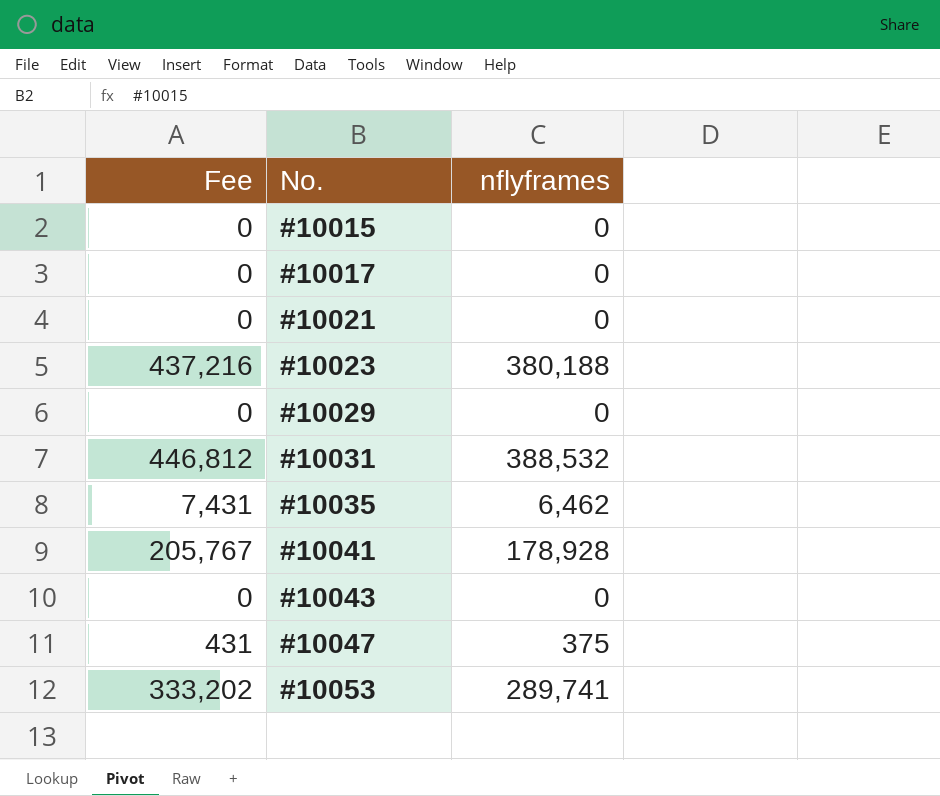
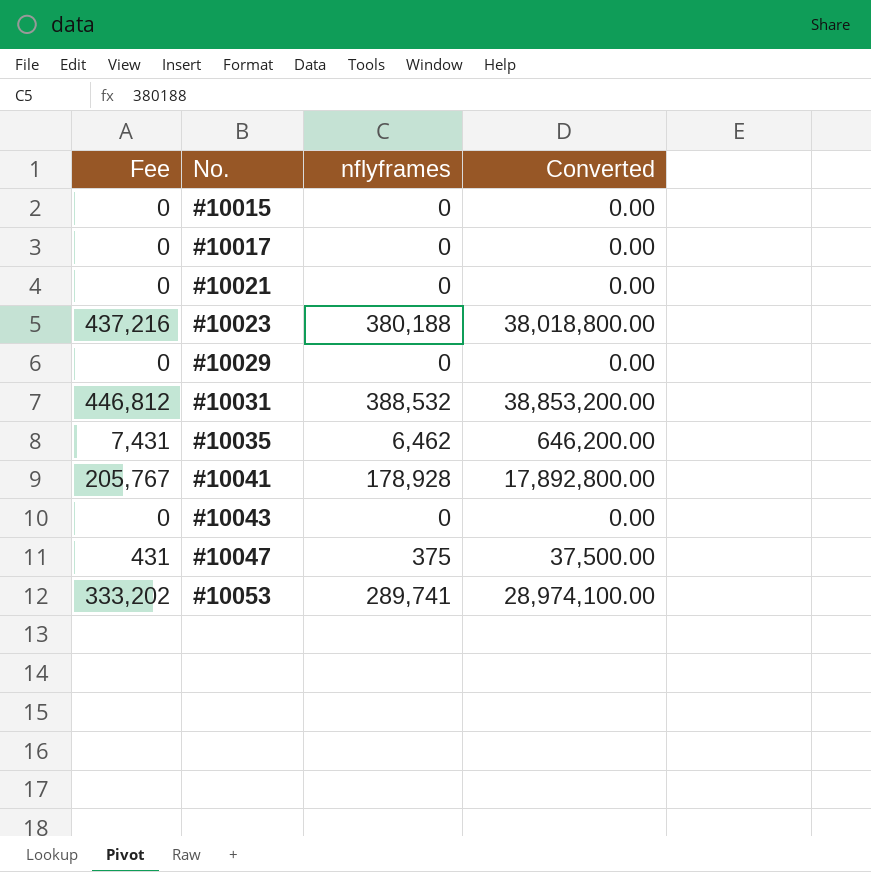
column Converted | formula: none -> [nflyframes] * 100

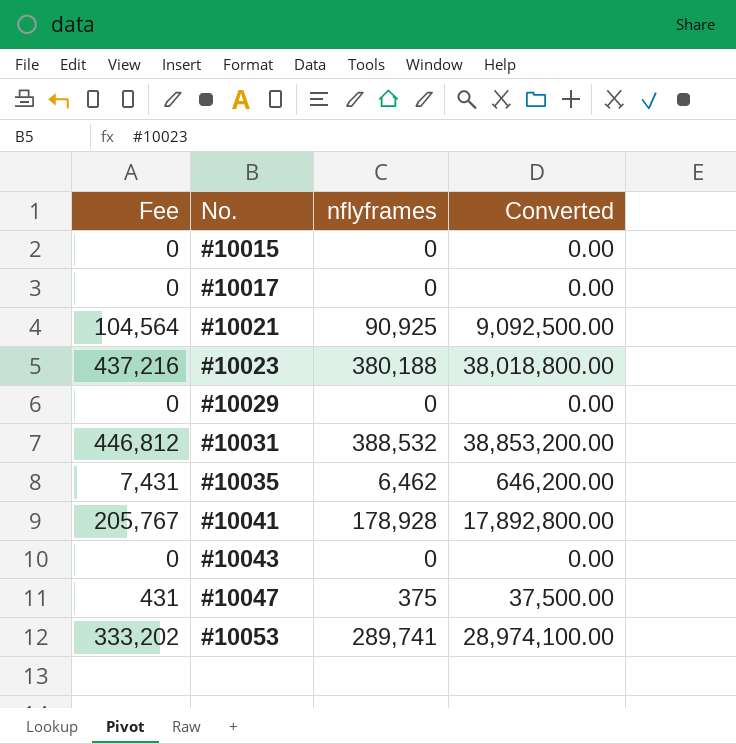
#10021 | Fee: 0 -> 104,564
#10021 | nflyframes: 0 -> 90,925
#10021 | Converted: 0.00 -> 9,092,500.00

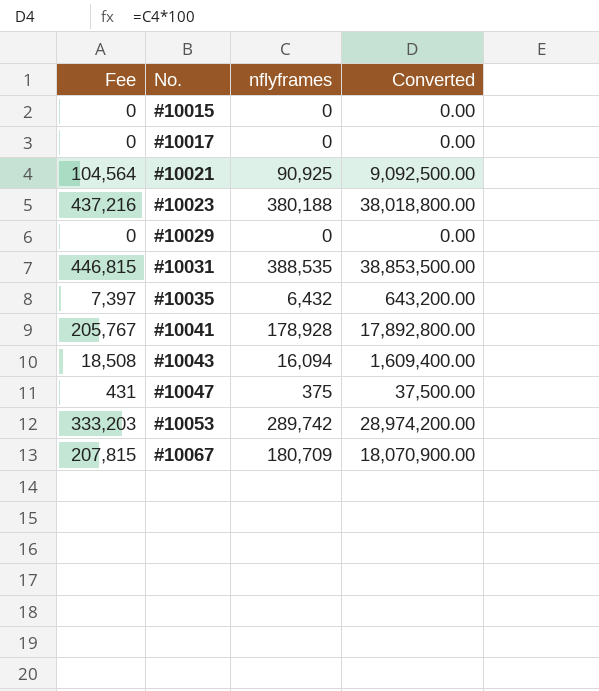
#10031 | Fee: 446,812 -> 446,815
#10031 | nflyframes: 388,532 -> 388,535
#10031 | Converted: 38,853,200.00 -> 38,853,500.00
#10035 | Fee: 7,431 -> 7,397
#10035 | nflyframes: 6,462 -> 6,432
#10035 | Converted: 646,200.00 -> 643,200.00
#10043 | Fee: 0 -> 18,508
#10043 | nflyframes: 0 -> 16,094
#10043 | Converted: 0.00 -> 1,609,400.00
#10053 | Fee: 333,202 -> 333,203
#10053 | nflyframes: 289,741 -> 289,742
#10053 | Converted: 28,974,100.00 -> 28,974,200.00
row #10067: none -> 207,815 | 180,709 | 18,070,900.00

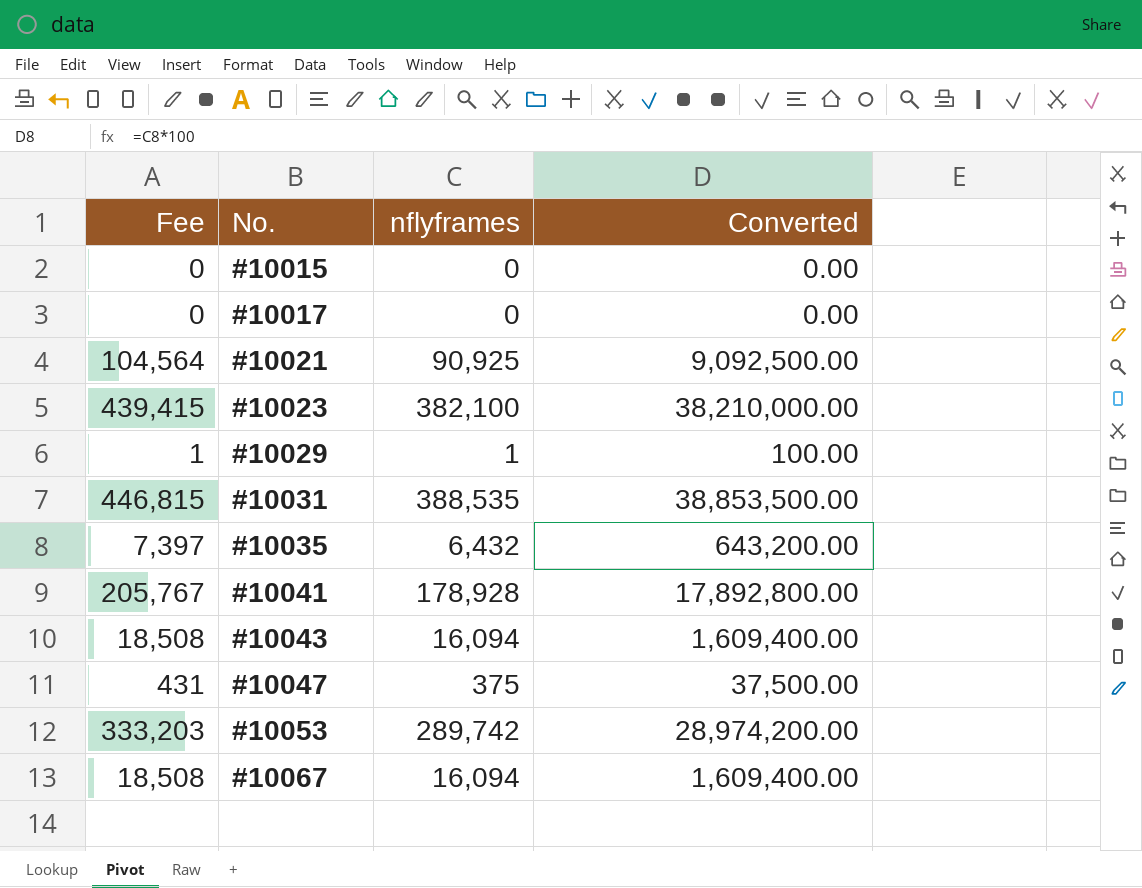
#10023 | Fee: 437,216 -> 439,415
#10023 | nflyframes: 380,188 -> 382,100
#10023 | Converted: 38,018,800.00 -> 38,210,000.00
#10029 | Fee: 0 -> 1
#10029 | nflyframes: 0 -> 1
#10029 | Converted: 0.00 -> 100.00
#10067 | Fee: 207,815 -> 18,508
#10067 | nflyframes: 180,709 -> 16,094
#10067 | Converted: 18,070,900.00 -> 1,609,400.00

